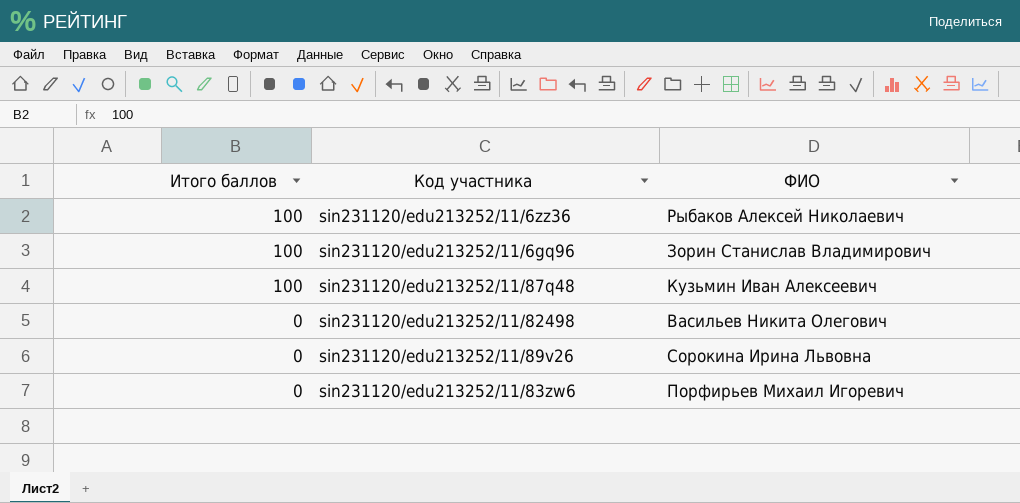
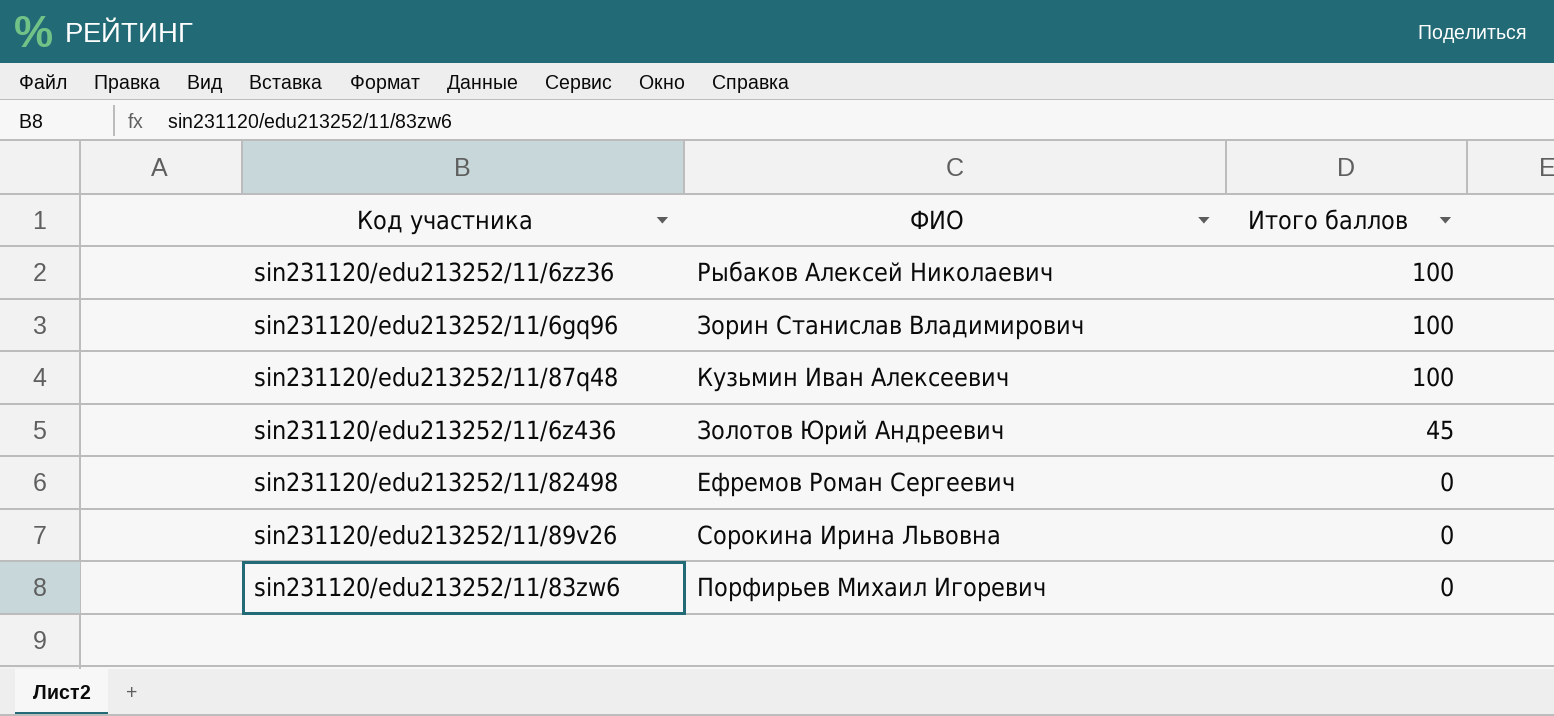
column Итого баллов | position: 1 -> 3
row sin231120/edu213252/11/6z436: none -> Золотов Юрий Андреевич | 45
sin231120/edu213252/11/82498 | ФИО: Васильев Никита Олегович -> Ефремов Роман Сергеевич

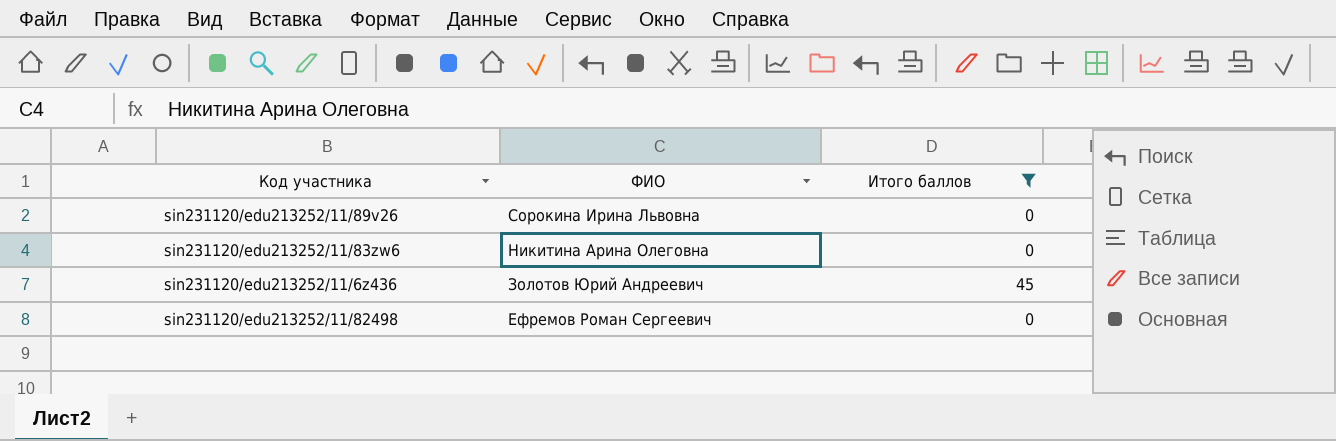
filter: none -> Итого баллов != 100
row order: Итого баллов descending -> ФИО descending
sin231120/edu213252/11/83zw6 | ФИО: Порфирьев Михаил Игоревич -> Никитина Арина Олеговна

